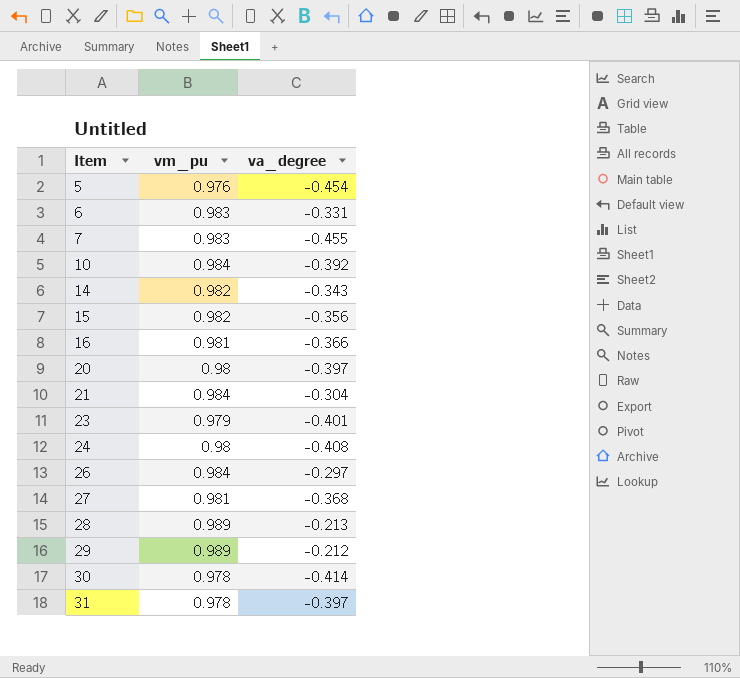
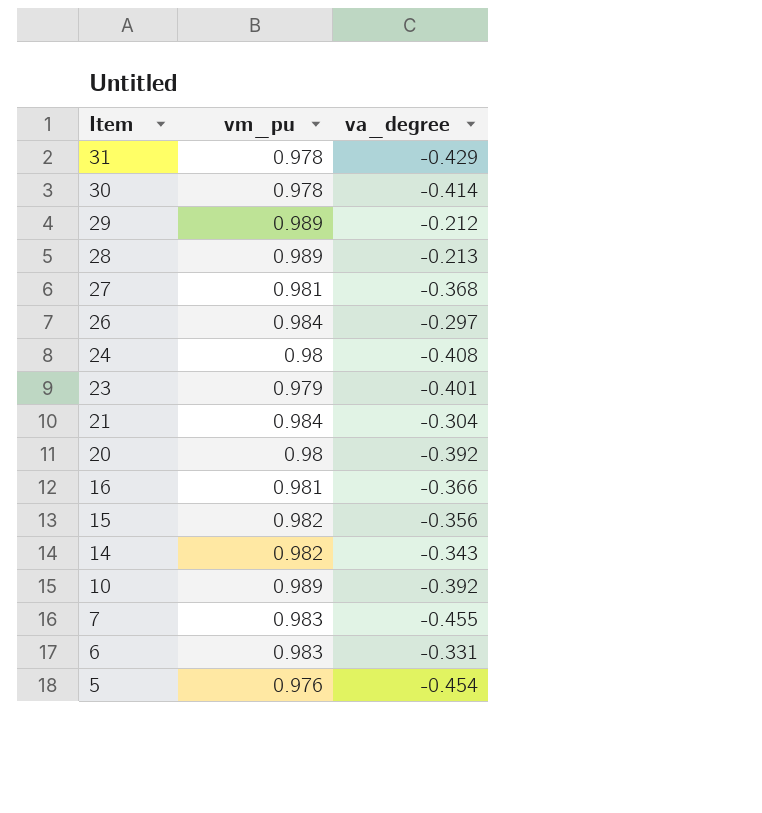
row order: Item ascending -> Item descending
31 | va_degree: -0.397 -> -0.429
20 | va_degree: -0.397 -> -0.392
10 | vm_pu: 0.984 -> 0.989

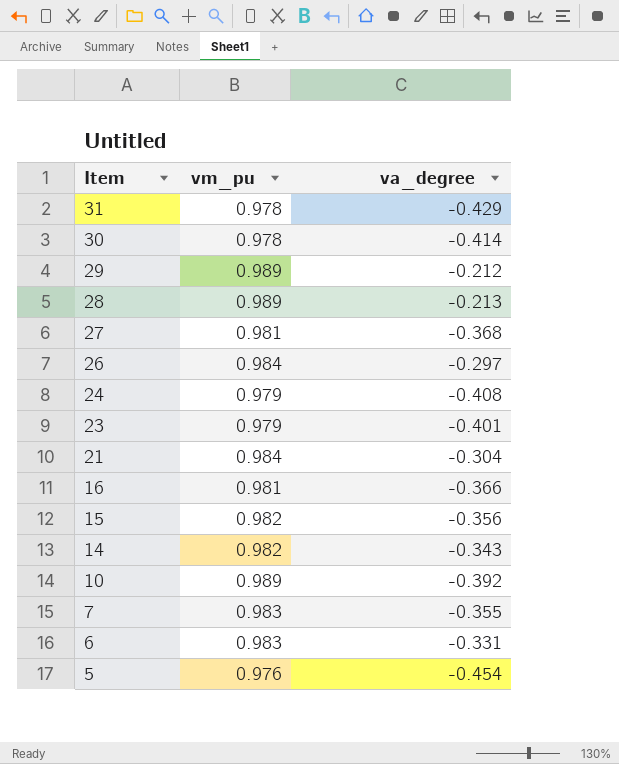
row 20: 0.98 | -0.392 -> none
24 | vm_pu: 0.98 -> 0.979
7 | va_degree: -0.455 -> -0.355

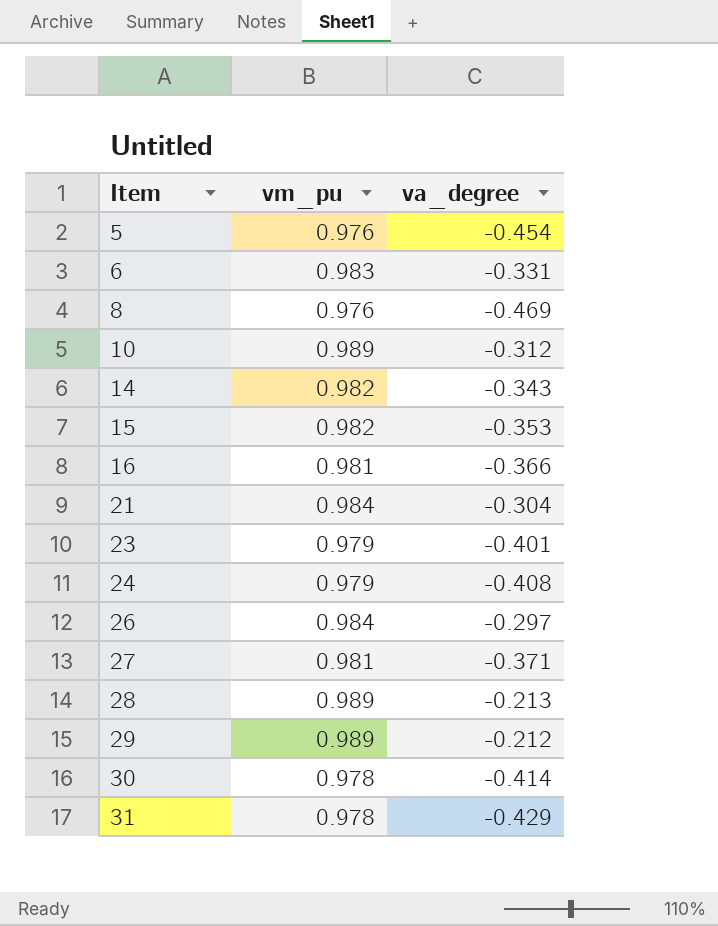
row order: Item descending -> Item ascending
row 7: 0.983 | -0.355 -> none
row 8: none -> 0.976 | -0.469
10 | va_degree: -0.392 -> -0.312
15 | va_degree: -0.356 -> -0.353
27 | va_degree: -0.368 -> -0.371

